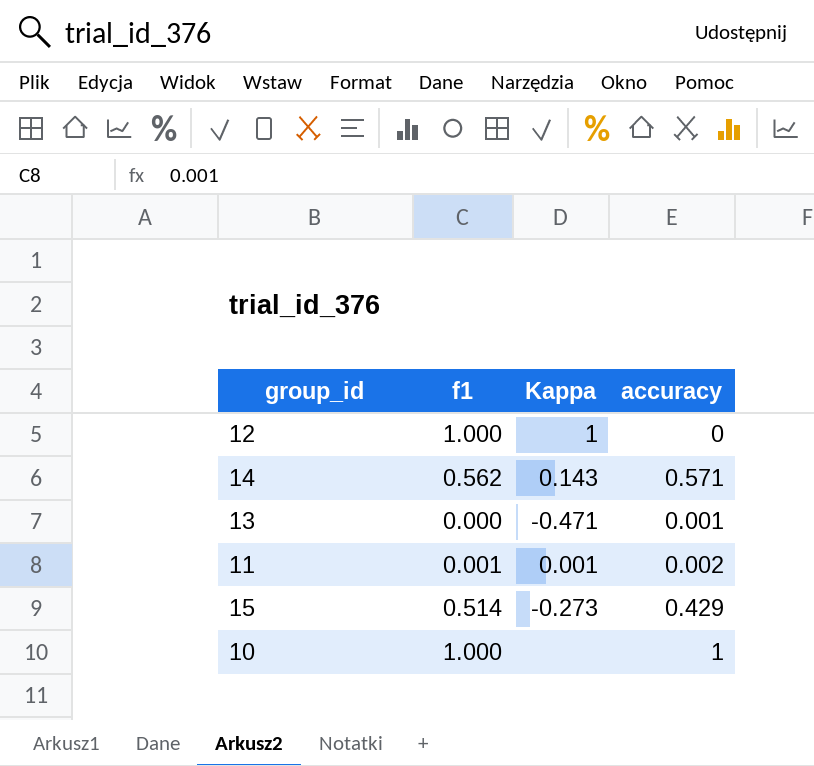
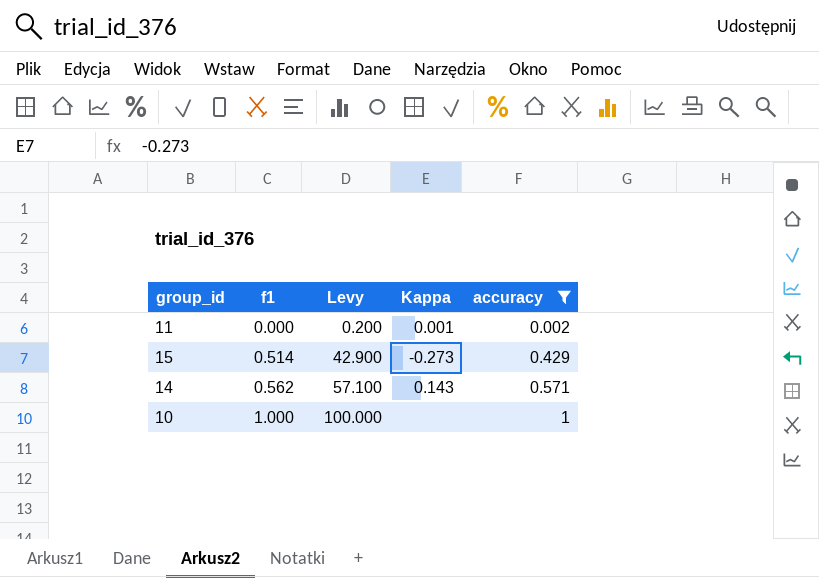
filter: none -> accuracy >= 0.002
row order: none -> f1 ascending
column Levy | formula: none -> [accuracy] * 100
11 | f1: 0.001 -> 0.000

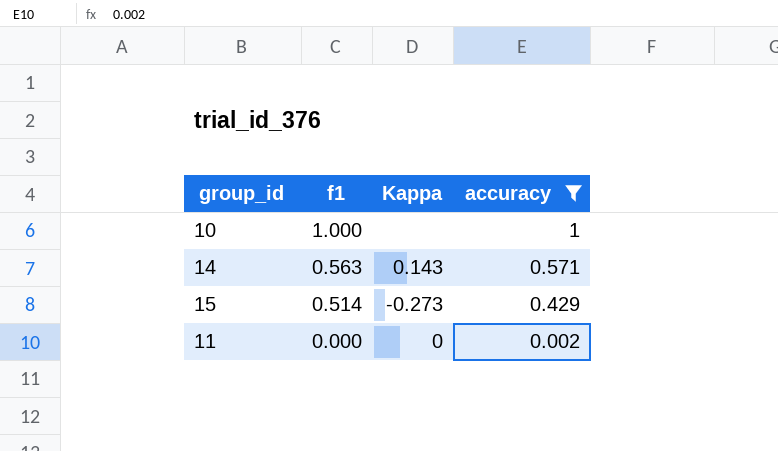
row order: f1 ascending -> f1 descending
column Levy | formula: [accuracy] * 100 -> none
14 | f1: 0.562 -> 0.563
11 | Kappa: 0.001 -> 0

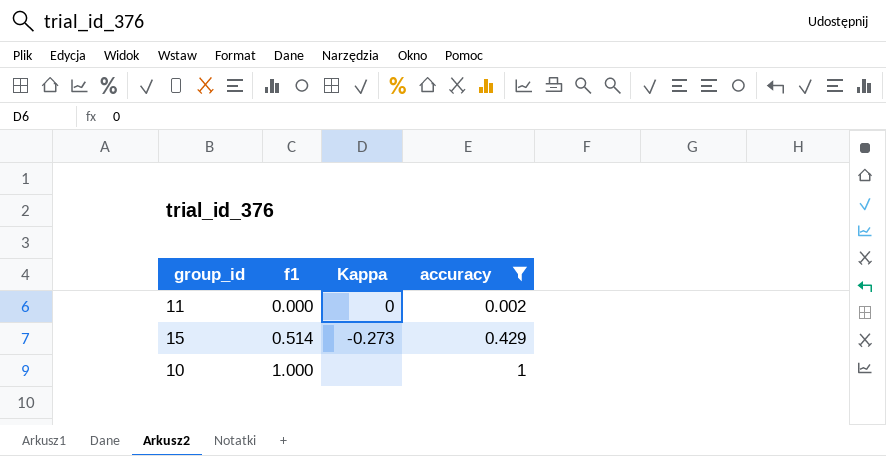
row order: f1 descending -> f1 ascending
row 14: 0.563 | 0.143 | 0.571 -> none

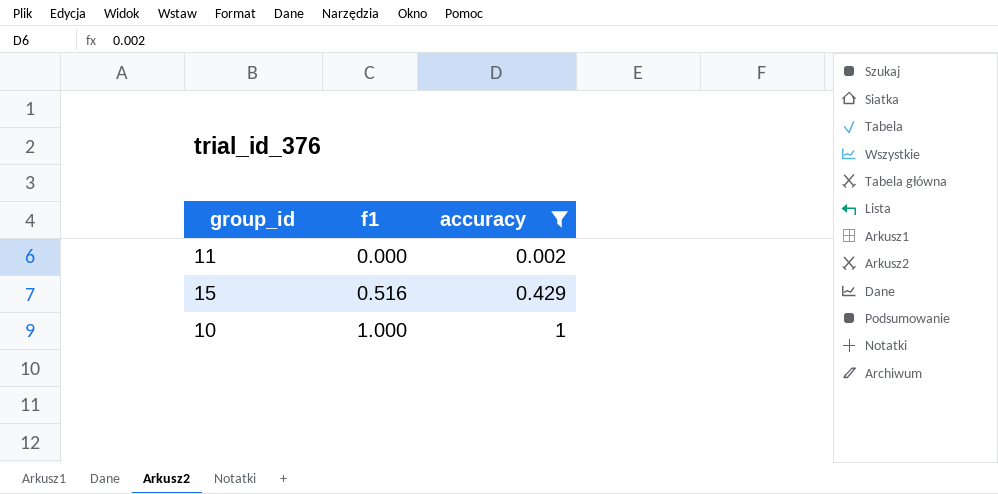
column Kappa | position: 3 -> none
15 | f1: 0.514 -> 0.516

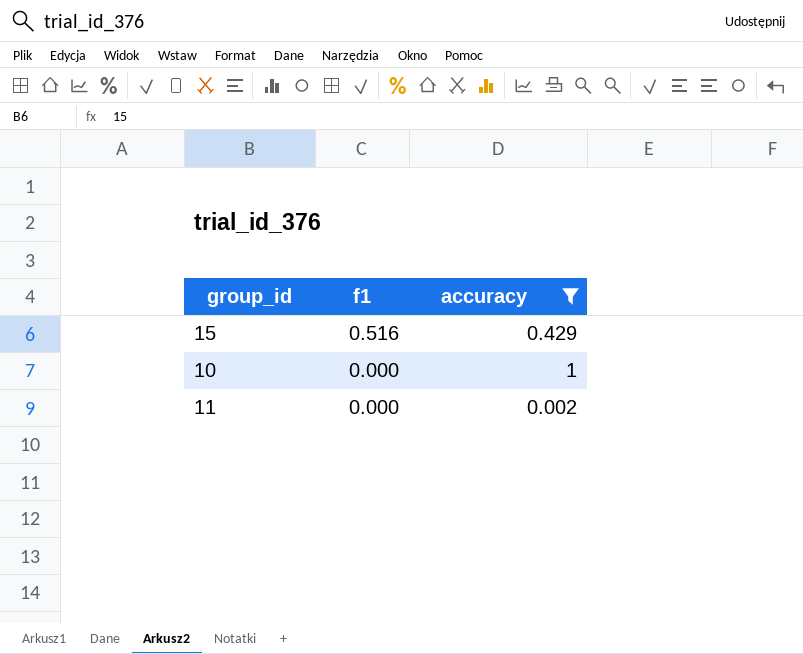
row order: f1 ascending -> f1 descending
10 | f1: 1.000 -> 0.000

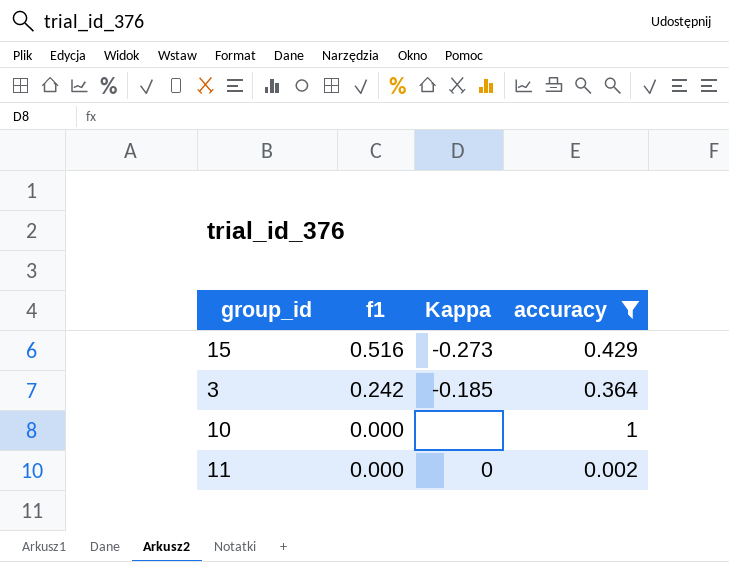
column Kappa | position: none -> 3
row 3: none -> 0.242 | -0.185 | 0.364

